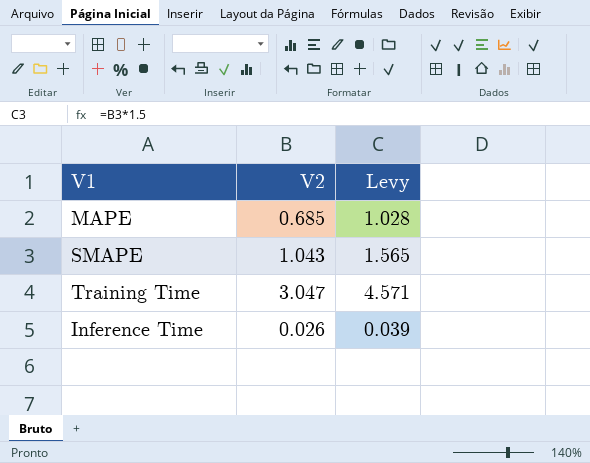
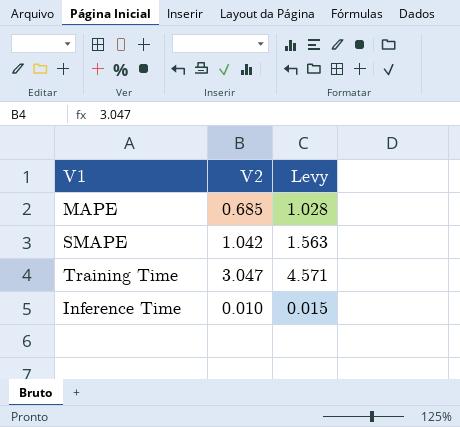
SMAPE | V2: 1.043 -> 1.042
SMAPE | Levy: 1.565 -> 1.563
Inference Time | V2: 0.026 -> 0.010
Inference Time | Levy: 0.039 -> 0.015

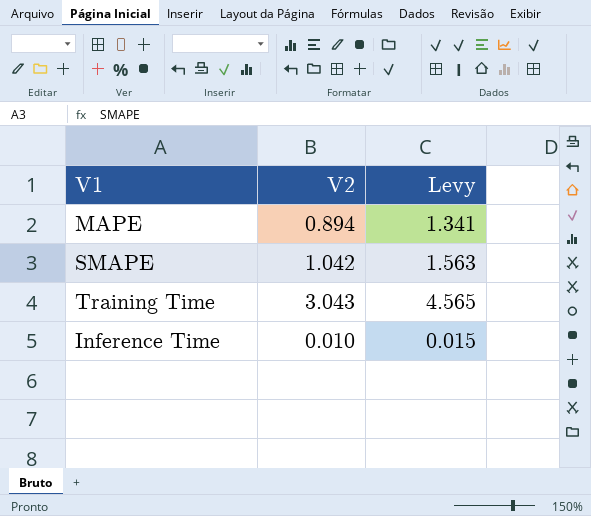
MAPE | V2: 0.685 -> 0.894
MAPE | Levy: 1.028 -> 1.341
Training Time | V2: 3.047 -> 3.043
Training Time | Levy: 4.571 -> 4.565

